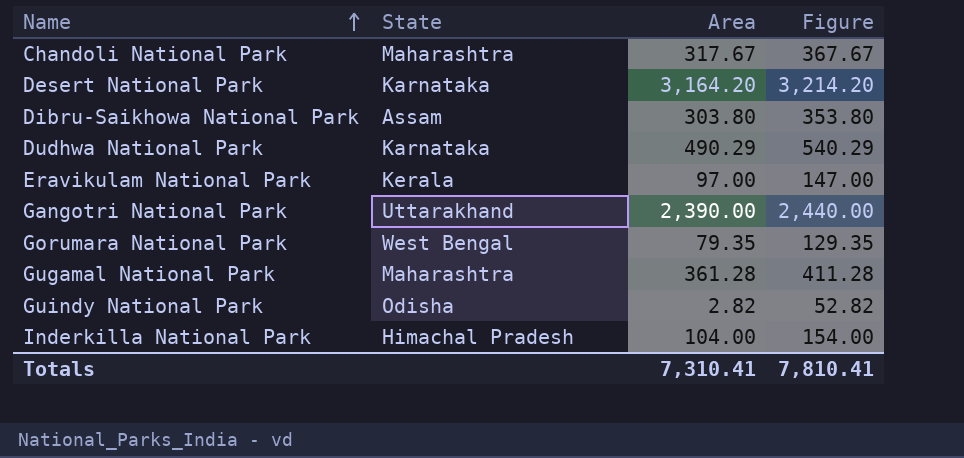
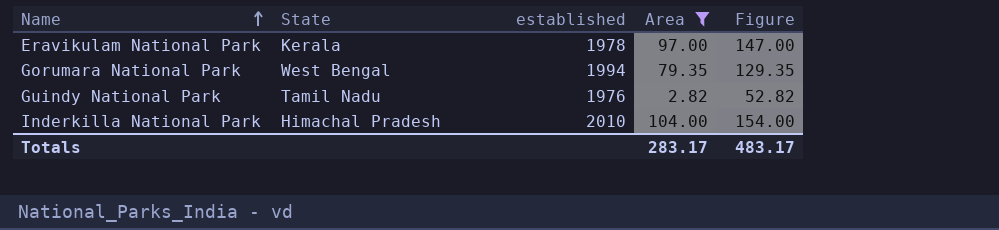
filter: none -> Area <= 104.00
column established | position: none -> 3
Guindy National Park | State: Odisha -> Tamil Nadu
Totals | Area: 7,310.41 -> 283.17
Totals | Figure: 7,810.41 -> 483.17

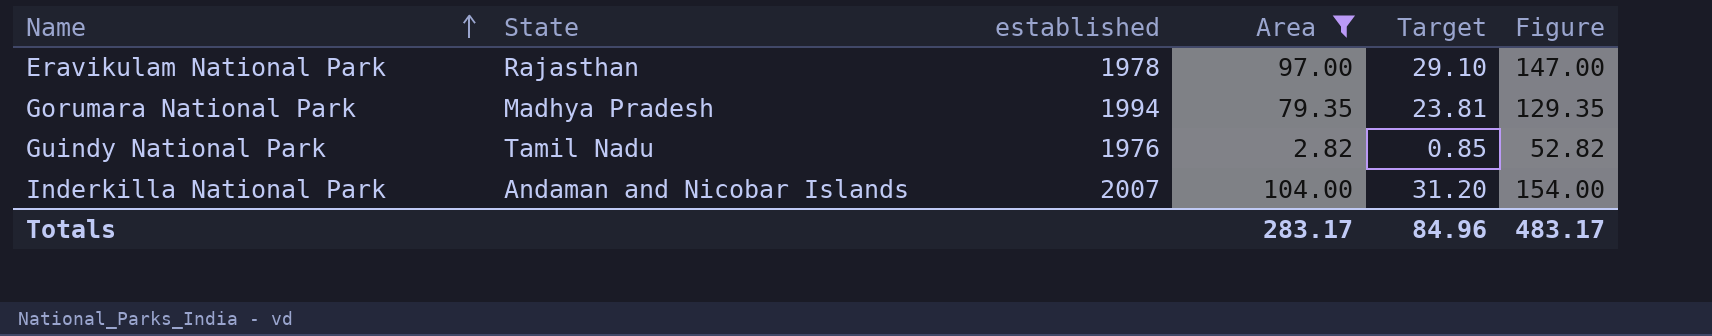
column Target | formula: none -> [Area] * 0.3
Eravikulam National Park | State: Kerala -> Rajasthan
Gorumara National Park | State: West Bengal -> Madhya Pradesh
Inderkilla National Park | State: Himachal Pradesh -> Andaman and Nicobar Islands
Inderkilla National Park | established: 2010 -> 2007

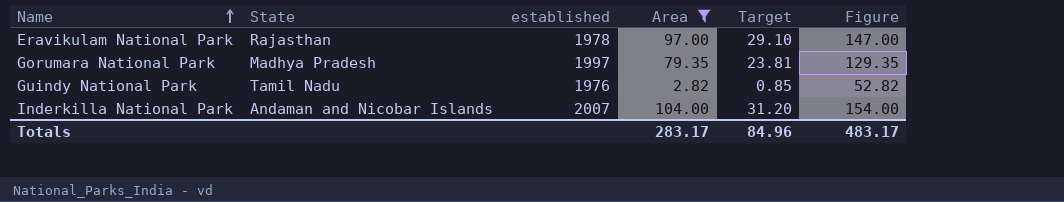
Gorumara National Park | established: 1994 -> 1997

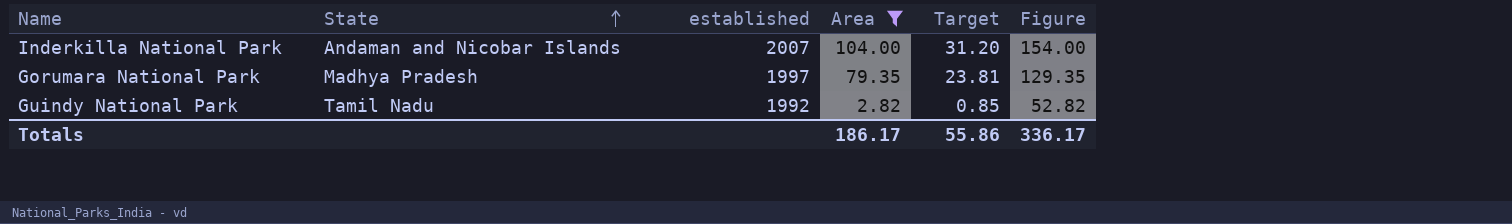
row order: Name ascending -> State ascending
row Eravikulam National Park: Rajasthan | 1978 | 97.00 | 29.10 | 147.00 -> none
Guindy National Park | established: 1976 -> 1992
Totals | Area: 283.17 -> 186.17
Totals | Target: 84.96 -> 55.86
Totals | Figure: 483.17 -> 336.17

